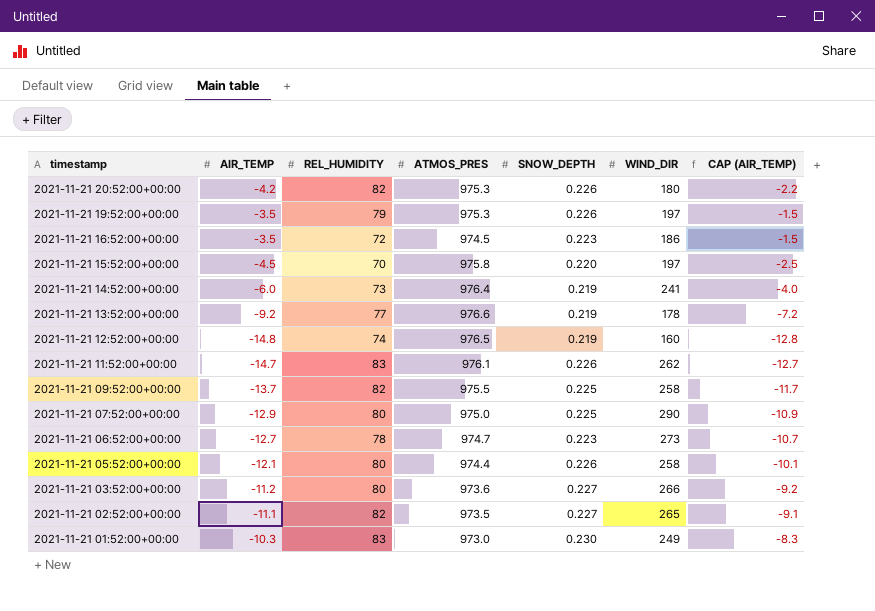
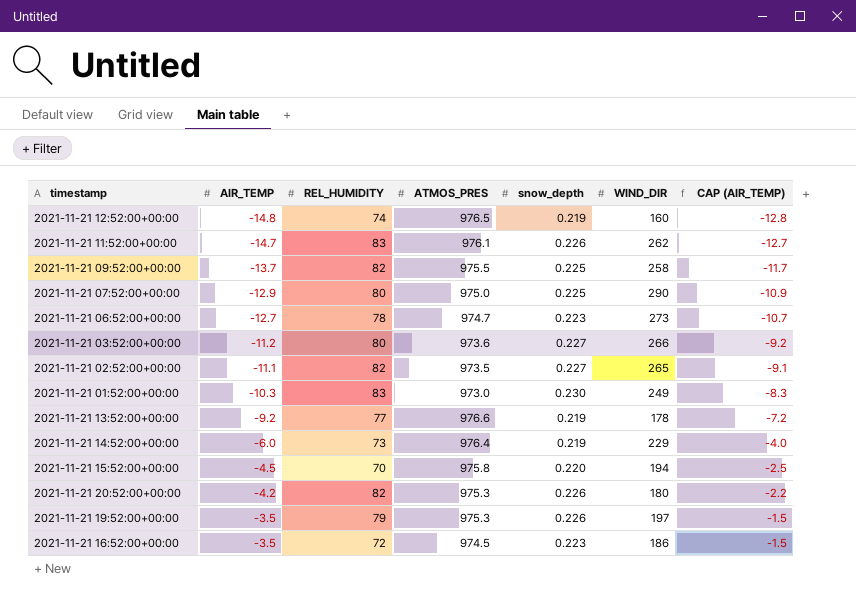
row order: timestamp descending -> AIR_TEMP ascending
column name: SNOW_DEPTH -> snow_depth
row 2021-11-21 05:52:00+00:00: -12.1 | 80 | 974.4 | 0.226 | 258 | -10.1 -> none
2021-11-21 14:52:00+00:00 | WIND_DIR: 241 -> 229
2021-11-21 15:52:00+00:00 | WIND_DIR: 197 -> 194

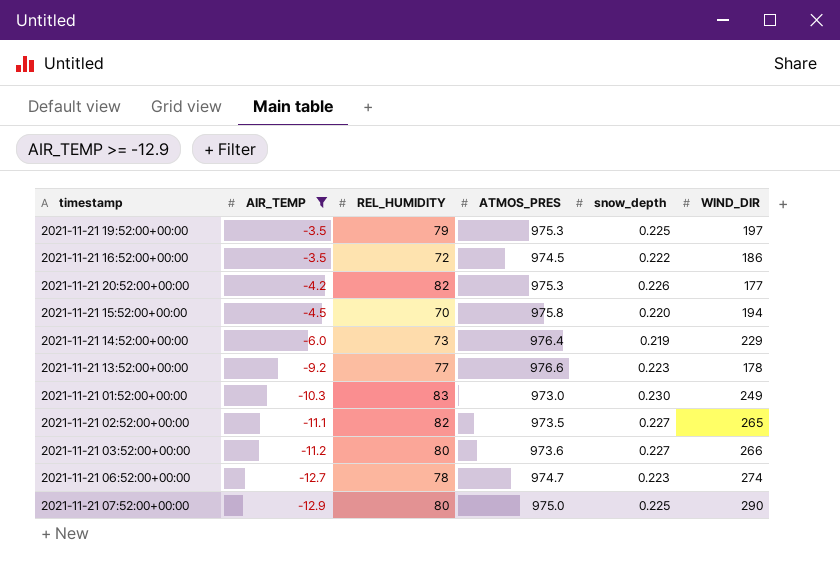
filter: none -> AIR_TEMP >= -12.9
row order: AIR_TEMP ascending -> AIR_TEMP descending
column CAP (AIR_TEMP) | formula: [AIR_TEMP] + 2 -> none
2021-11-21 19:52:00+00:00 | snow_depth: 0.226 -> 0.225
2021-11-21 16:52:00+00:00 | snow_depth: 0.223 -> 0.222
2021-11-21 20:52:00+00:00 | WIND_DIR: 180 -> 177
2021-11-21 13:52:00+00:00 | snow_depth: 0.219 -> 0.223
2021-11-21 06:52:00+00:00 | WIND_DIR: 273 -> 274

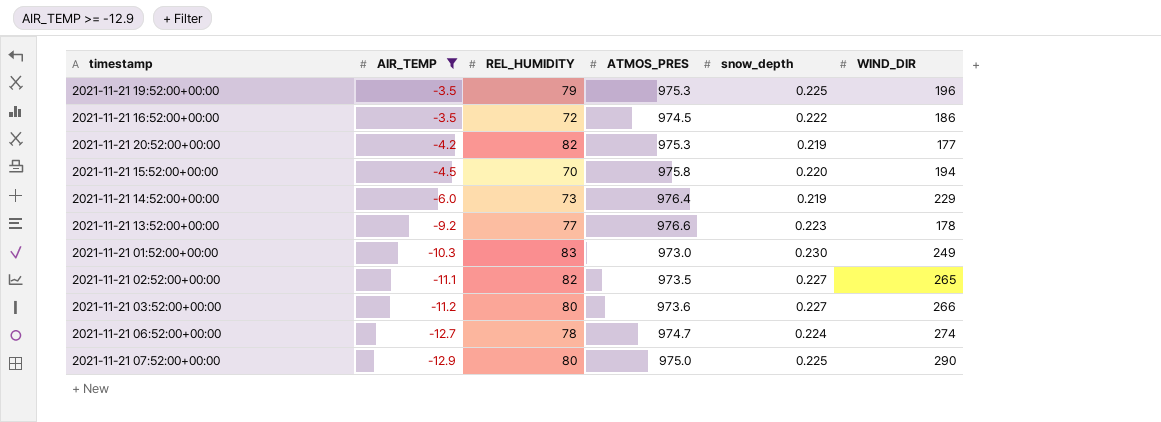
2021-11-21 19:52:00+00:00 | WIND_DIR: 197 -> 196
2021-11-21 20:52:00+00:00 | snow_depth: 0.226 -> 0.219
2021-11-21 06:52:00+00:00 | snow_depth: 0.223 -> 0.224

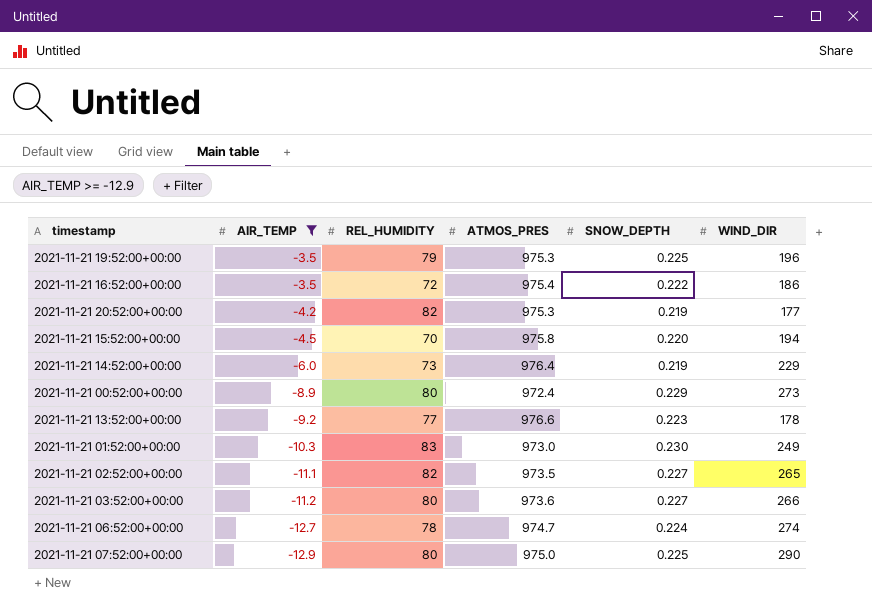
column name: snow_depth -> SNOW_DEPTH
2021-11-21 16:52:00+00:00 | ATMOS_PRES: 974.5 -> 975.4
row 2021-11-21 00:52:00+00:00: none -> -8.9 | 80 | 972.4 | 0.229 | 273

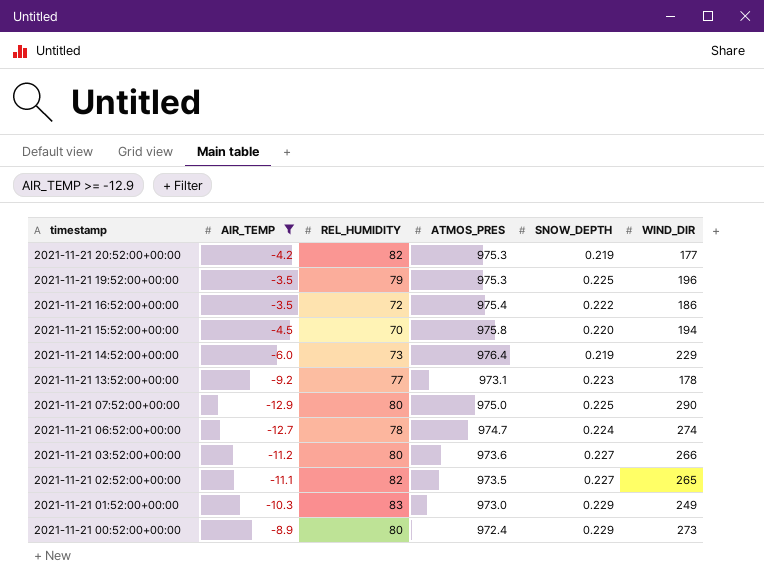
row order: AIR_TEMP descending -> timestamp descending
2021-11-21 13:52:00+00:00 | ATMOS_PRES: 976.6 -> 973.1
2021-11-21 01:52:00+00:00 | SNOW_DEPTH: 0.230 -> 0.229

